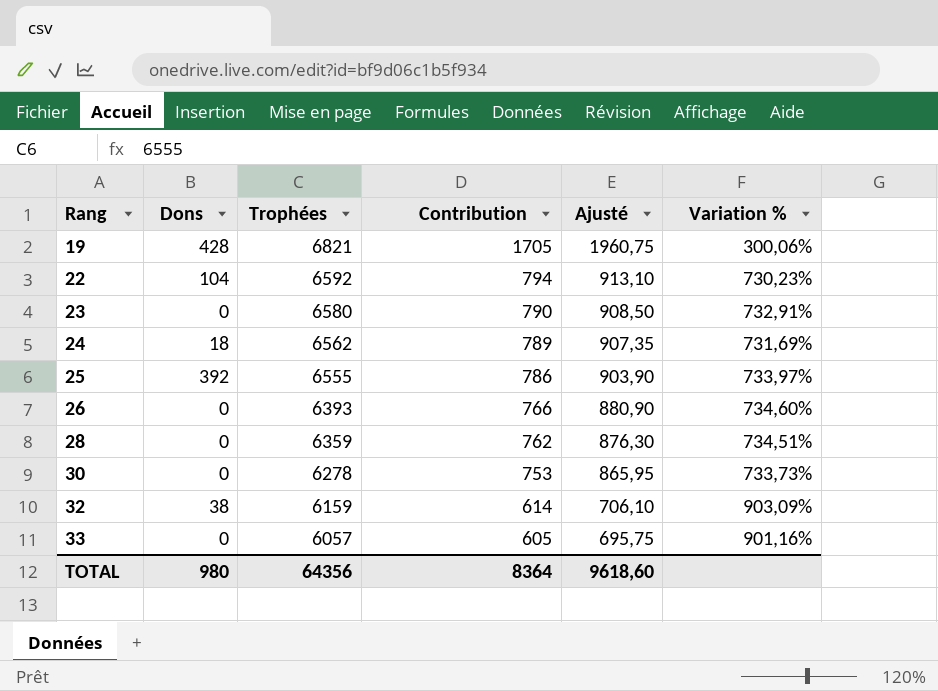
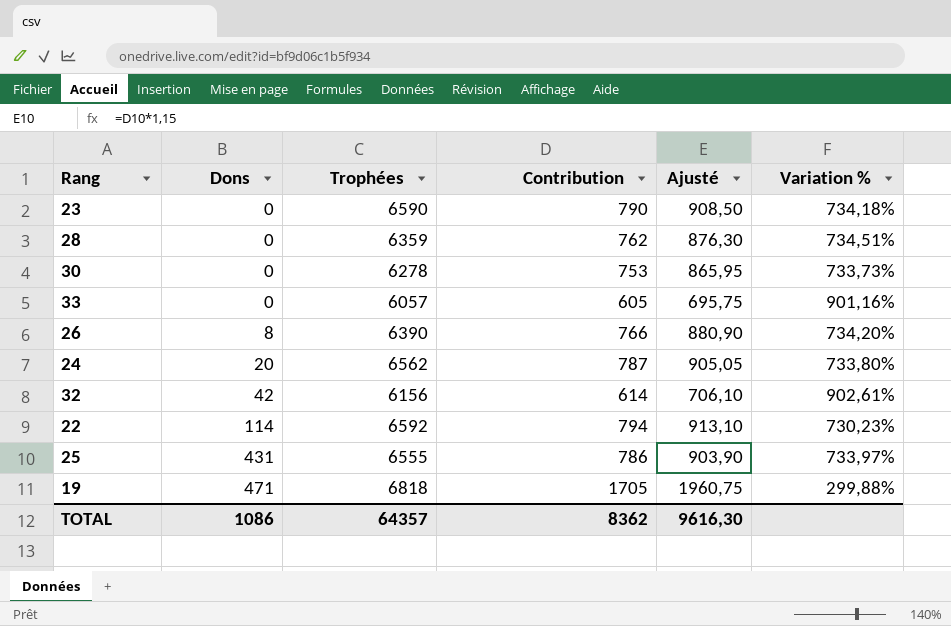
row order: Rang ascending -> Dons ascending
23 | Trophées: 6580 -> 6590
23 | Variation %: 732,91% -> 734,18%
26 | Dons: 0 -> 8
26 | Trophées: 6393 -> 6390
26 | Variation %: 734,60% -> 734,20%
24 | Dons: 18 -> 20
24 | Contribution: 789 -> 787
24 | Ajusté: 907,35 -> 905,05
24 | Variation %: 731,69% -> 733,80%
32 | Dons: 38 -> 42
32 | Trophées: 6159 -> 6156
32 | Variation %: 903,09% -> 902,61%
22 | Dons: 104 -> 114
25 | Dons: 392 -> 431
19 | Dons: 428 -> 471
19 | Trophées: 6821 -> 6818
19 | Variation %: 300,06% -> 299,88%
TOTAL | Dons: 980 -> 1086
TOTAL | Trophées: 64356 -> 64357
TOTAL | Contribution: 8364 -> 8362
TOTAL | Ajusté: 9618,60 -> 9616,30

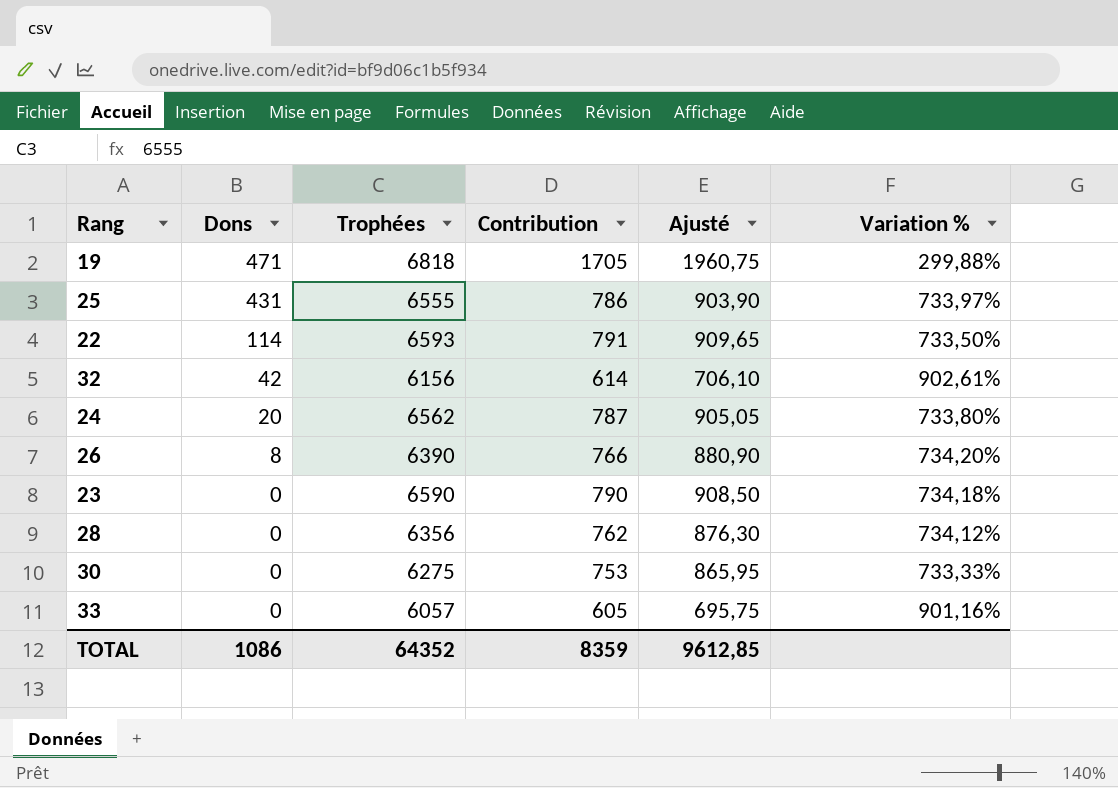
row order: Dons ascending -> Dons descending
22 | Trophées: 6592 -> 6593
22 | Contribution: 794 -> 791
22 | Ajusté: 913,10 -> 909,65
22 | Variation %: 730,23% -> 733,50%
28 | Trophées: 6359 -> 6356
28 | Variation %: 734,51% -> 734,12%
30 | Trophées: 6278 -> 6275
30 | Variation %: 733,73% -> 733,33%
TOTAL | Trophées: 64357 -> 64352
TOTAL | Contribution: 8362 -> 8359
TOTAL | Ajusté: 9616,30 -> 9612,85

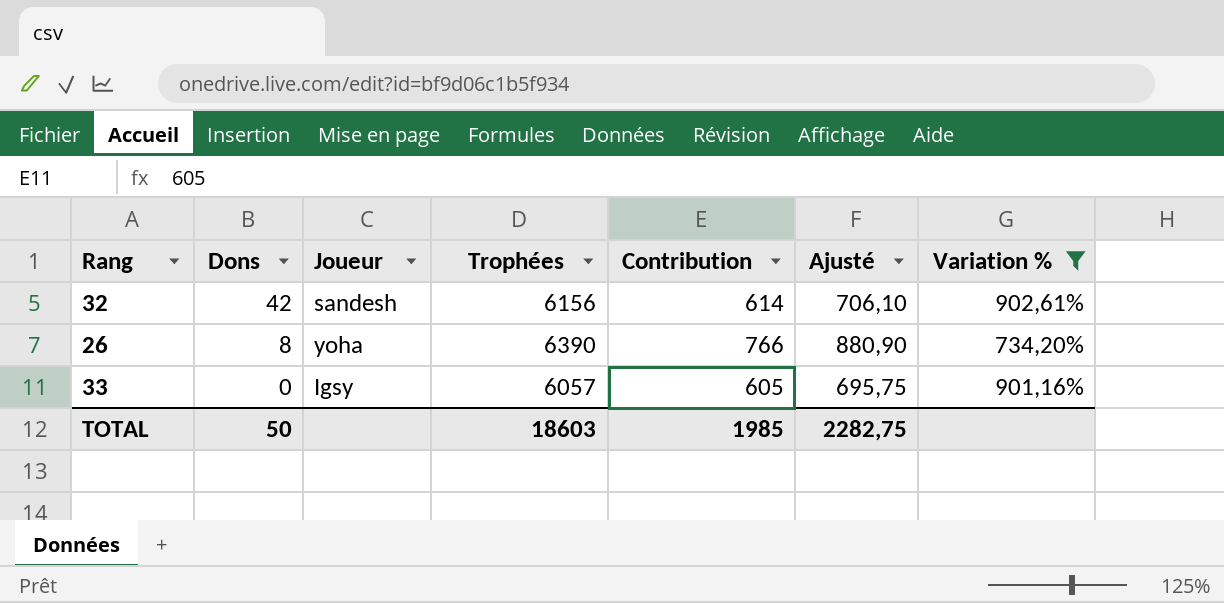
filter: none -> Variation % >= 734,20%
column Joueur | position: none -> 3
TOTAL | Dons: 1086 -> 50
TOTAL | Trophées: 64352 -> 18603
TOTAL | Contribution: 8359 -> 1985
TOTAL | Ajusté: 9612,85 -> 2282,75

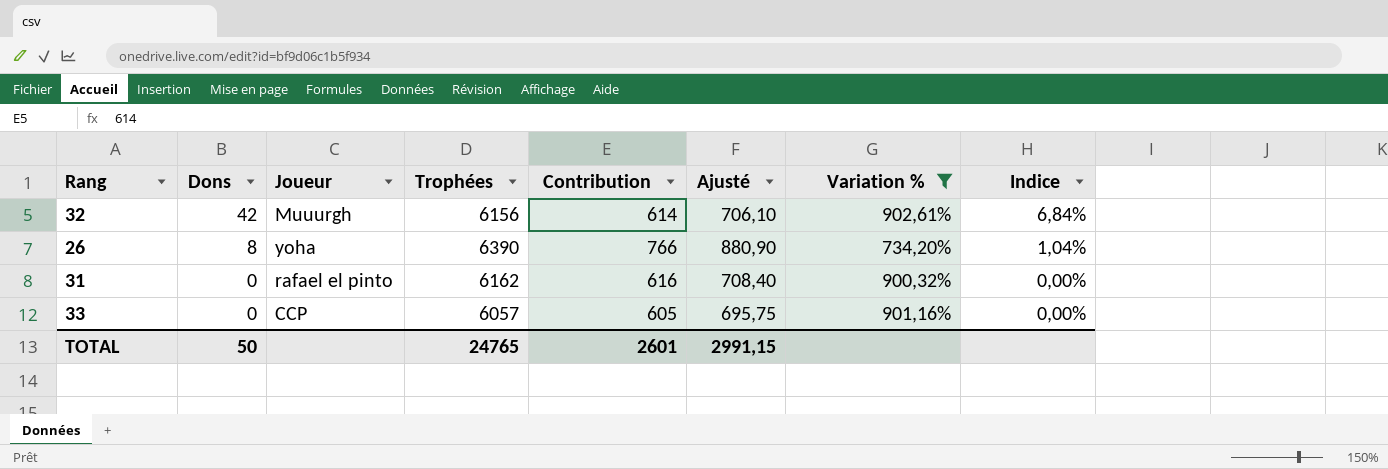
column Indice | formula: none -> [Dons] / [Contribution]
32 | Joueur: sandesh -> Muuurgh
row 31: none -> 0 | rafael el pinto | 6162 | 616 | 708,40 | 900,32% | 0,00%
33 | Joueur: Igsy -> CCP
TOTAL | Trophées: 18603 -> 24765
TOTAL | Contribution: 1985 -> 2601
TOTAL | Ajusté: 2282,75 -> 2991,15

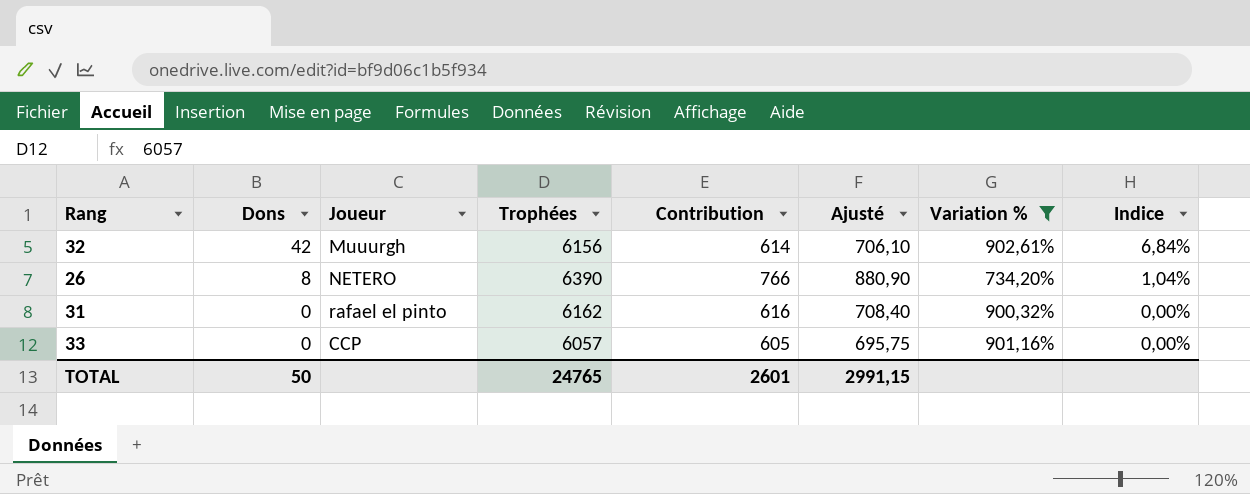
26 | Joueur: yoha -> NETERO

